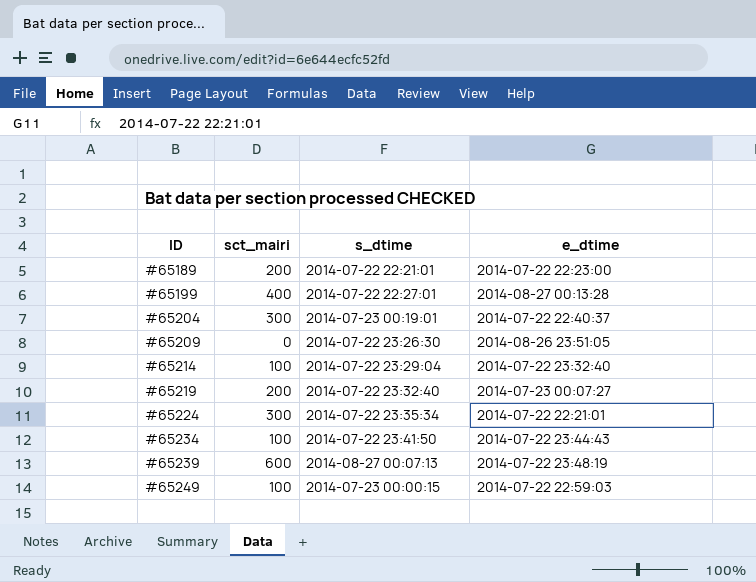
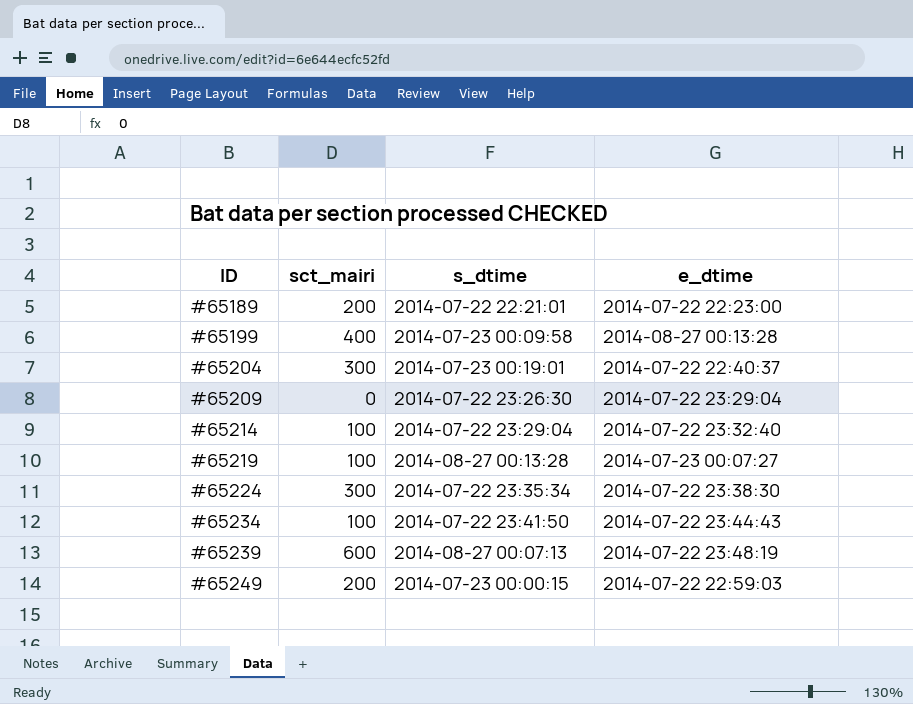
#65199 | s_dtime: 2014-07-22 22:27:01 -> 2014-07-23 00:09:58
#65209 | e_dtime: 2014-08-26 23:51:05 -> 2014-07-22 23:29:04
#65219 | sct_mairi: 200 -> 100
#65219 | s_dtime: 2014-07-22 23:32:40 -> 2014-08-27 00:13:28
#65224 | e_dtime: 2014-07-22 22:21:01 -> 2014-07-22 23:38:30
#65249 | sct_mairi: 100 -> 200

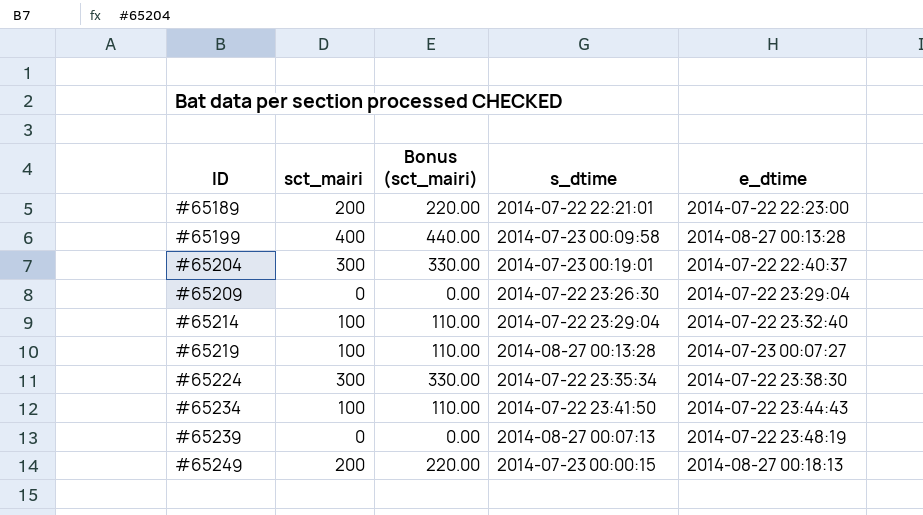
column Bonus (sct_mairi) | formula: none -> [sct_mairi] * 1.1
#65239 | sct_mairi: 600 -> 0
#65249 | e_dtime: 2014-07-22 22:59:03 -> 2014-08-27 00:18:13

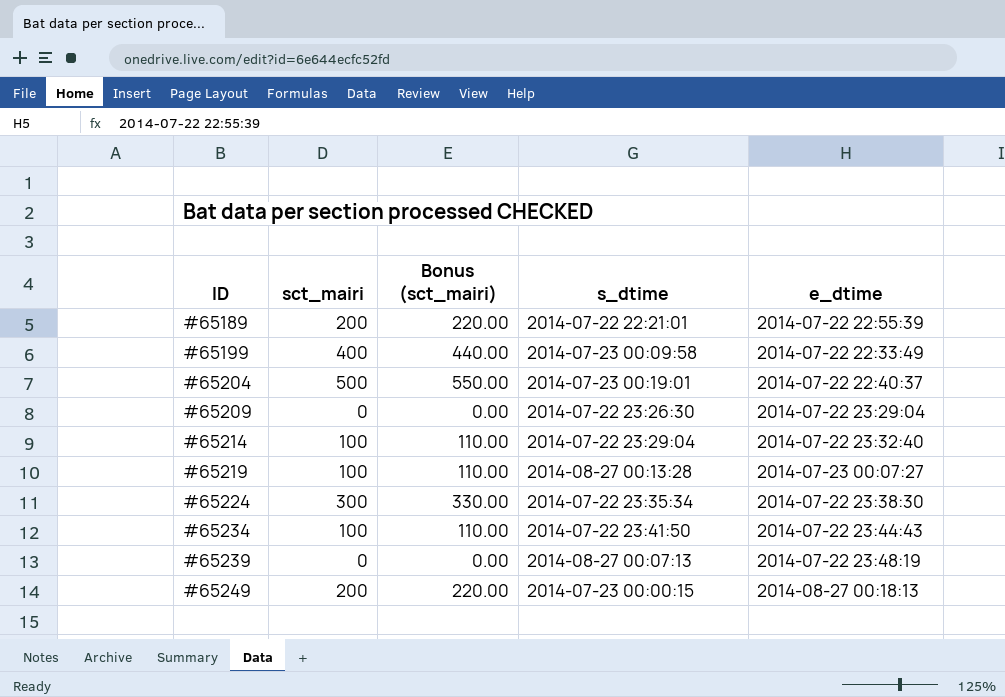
#65189 | e_dtime: 2014-07-22 22:23:00 -> 2014-07-22 22:55:39
#65199 | e_dtime: 2014-08-27 00:13:28 -> 2014-07-22 22:33:49
#65204 | sct_mairi: 300 -> 500
#65204 | Bonus (sct_mairi): 330.00 -> 550.00

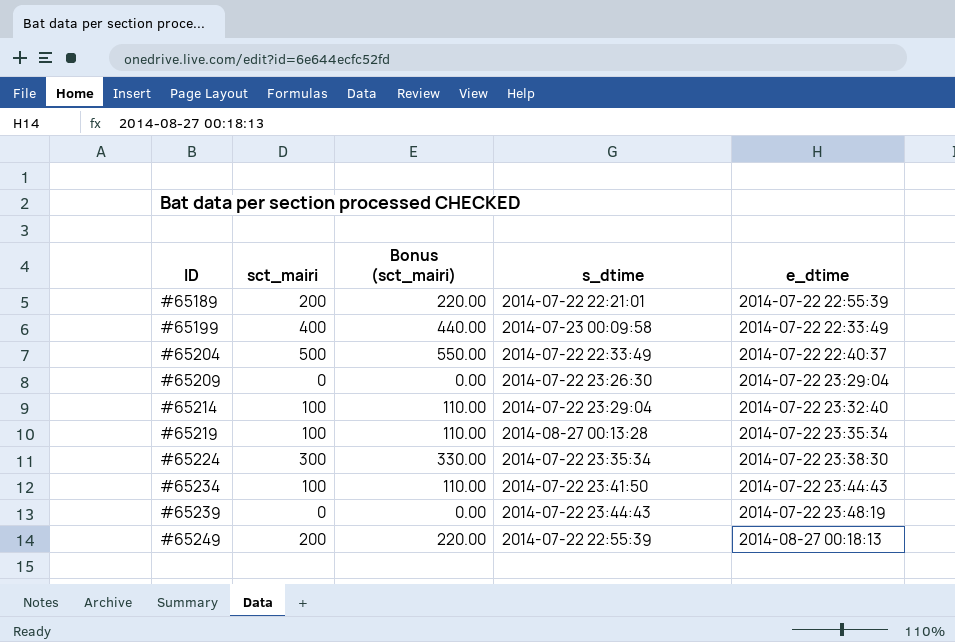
#65204 | s_dtime: 2014-07-23 00:19:01 -> 2014-07-22 22:33:49
#65219 | e_dtime: 2014-07-23 00:07:27 -> 2014-07-22 23:35:34
#65239 | s_dtime: 2014-08-27 00:07:13 -> 2014-07-22 23:44:43
#65249 | s_dtime: 2014-07-23 00:00:15 -> 2014-07-22 22:55:39

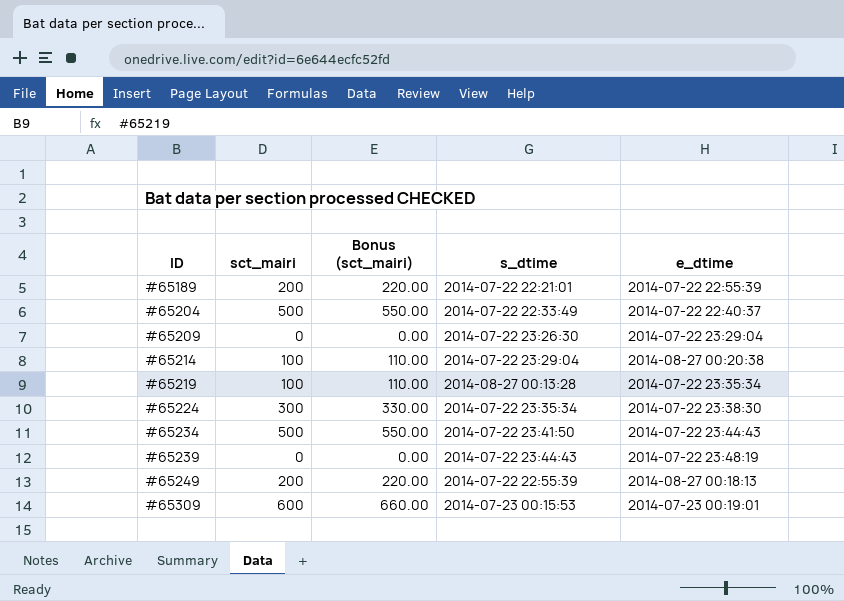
row #65199: 400 | 440.00 | 2014-07-23 00:09:58 | 2014-07-22 22:33:49 -> none
#65214 | e_dtime: 2014-07-22 23:32:40 -> 2014-08-27 00:20:38
#65234 | sct_mairi: 100 -> 500
#65234 | Bonus (sct_mairi): 110.00 -> 550.00
row #65309: none -> 600 | 660.00 | 2014-07-23 00:15:53 | 2014-07-23 00:19:01

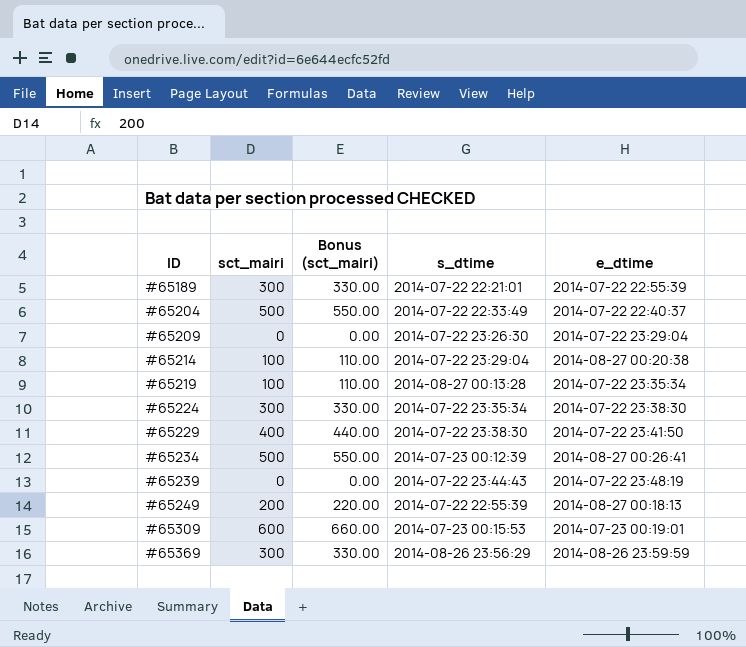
#65189 | sct_mairi: 200 -> 300
#65189 | Bonus (sct_mairi): 220.00 -> 330.00
row #65229: none -> 400 | 440.00 | 2014-07-22 23:38:30 | 2014-07-22 23:41:50
#65234 | s_dtime: 2014-07-22 23:41:50 -> 2014-07-23 00:12:39
#65234 | e_dtime: 2014-07-22 23:44:43 -> 2014-08-27 00:26:41
row #65369: none -> 300 | 330.00 | 2014-08-26 23:56:29 | 2014-08-26 23:59:59

